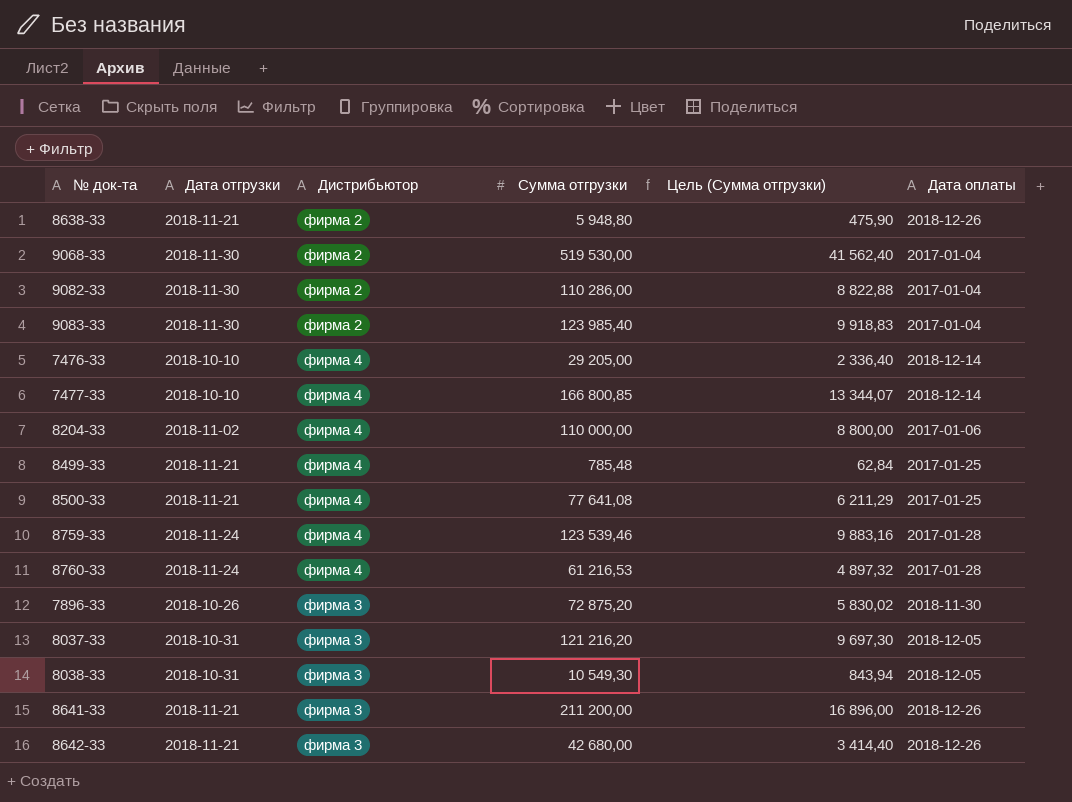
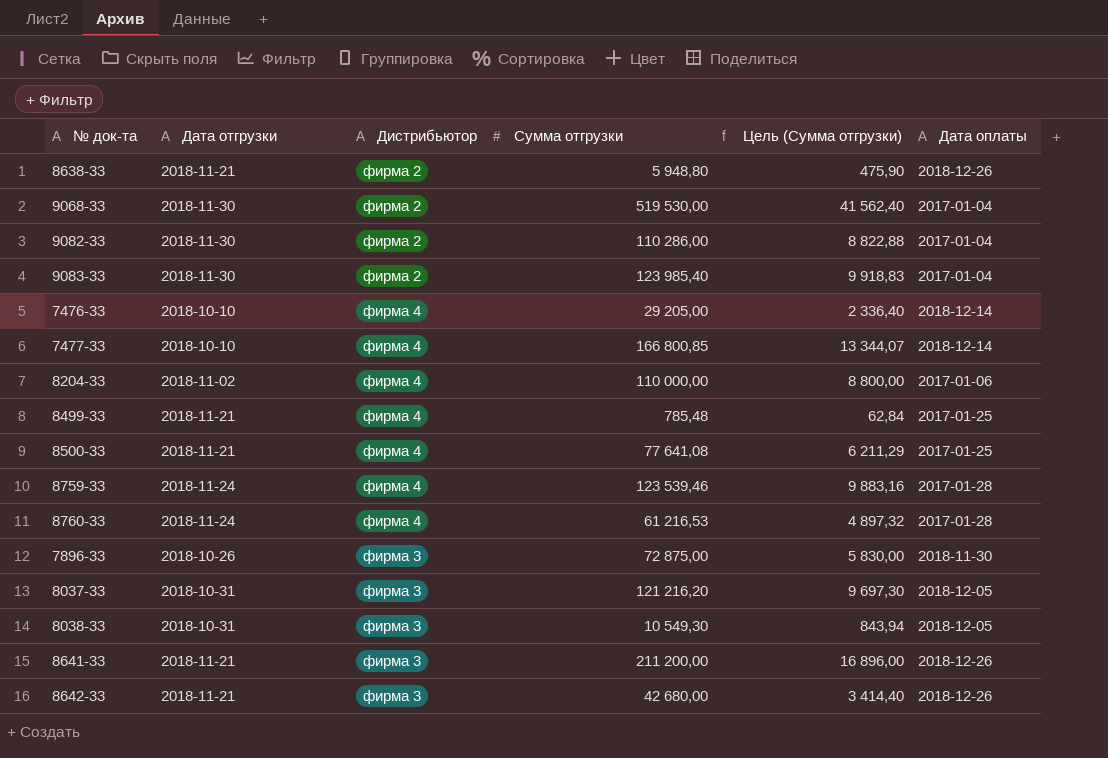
7896-33 | Сумма отгрузки: 72 875,20 -> 72 875,00
7896-33 | Цель (Сумма отгрузки): 5 830,02 -> 5 830,00

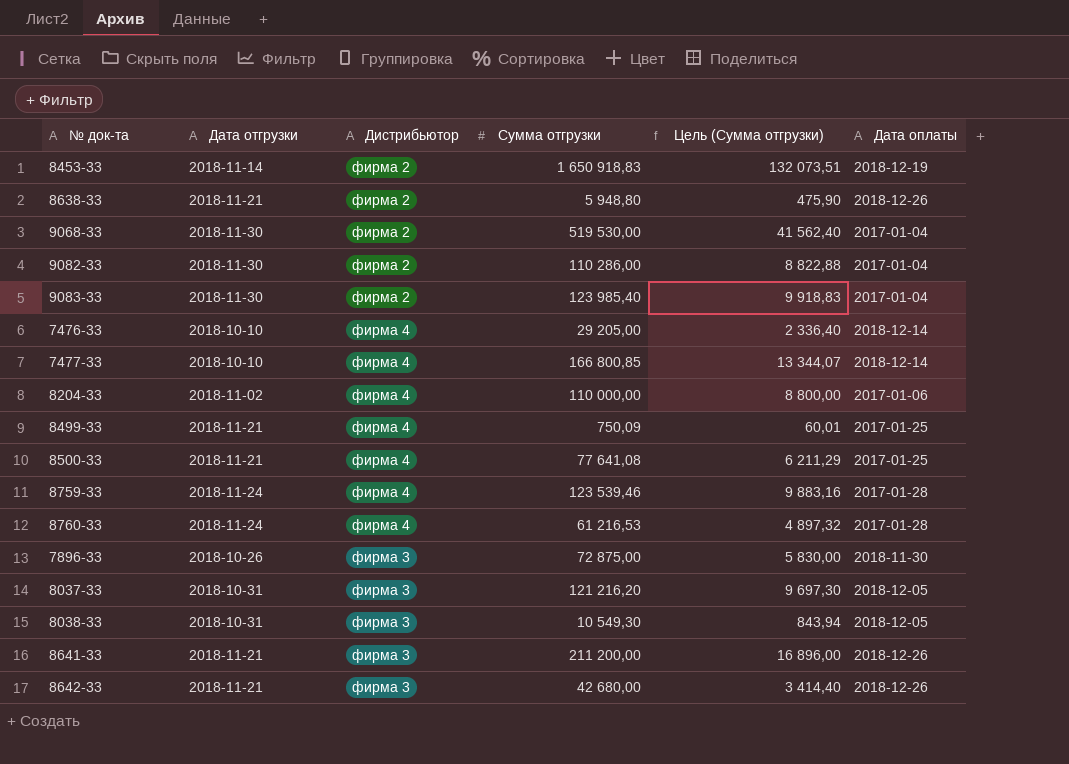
row 8453-33: none -> 2018-11-14 | фирма 2 | 1 650 918,83 | 132 073,51 | 2018-12-19
8499-33 | Сумма отгрузки: 785,48 -> 750,09
8499-33 | Цель (Сумма отгрузки): 62,84 -> 60,01

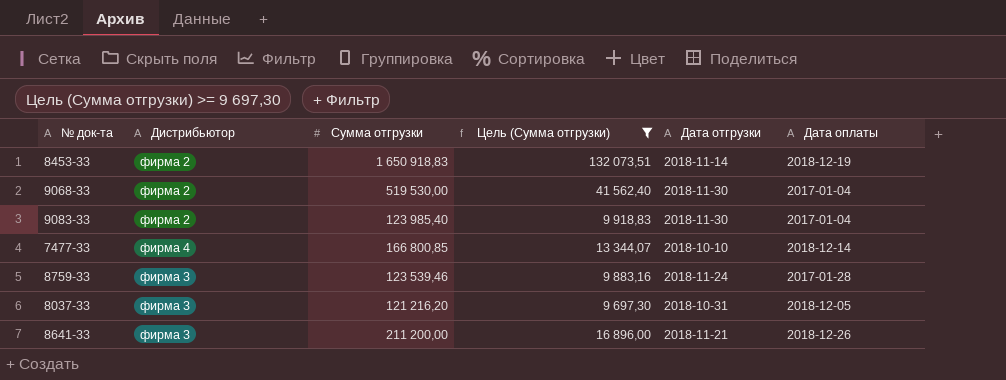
filter: none -> Цель (Сумма отгрузки) >= 9 697,30
column Дата отгрузки | position: 2 -> 5
8759-33 | Дистрибьютор: фирма 4 -> фирма 3

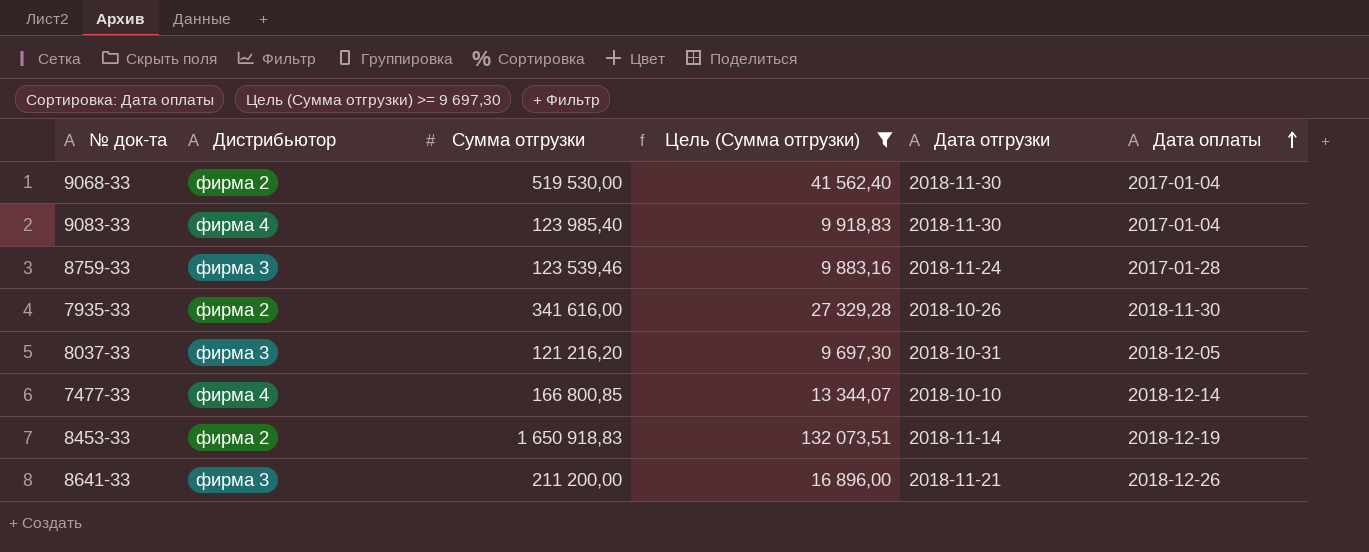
row order: none -> Дата оплаты ascending
9083-33 | Дистрибьютор: фирма 2 -> фирма 4
row 7935-33: none -> фирма 2 | 341 616,00 | 27 329,28 | 2018-10-26 | 2018-11-30

